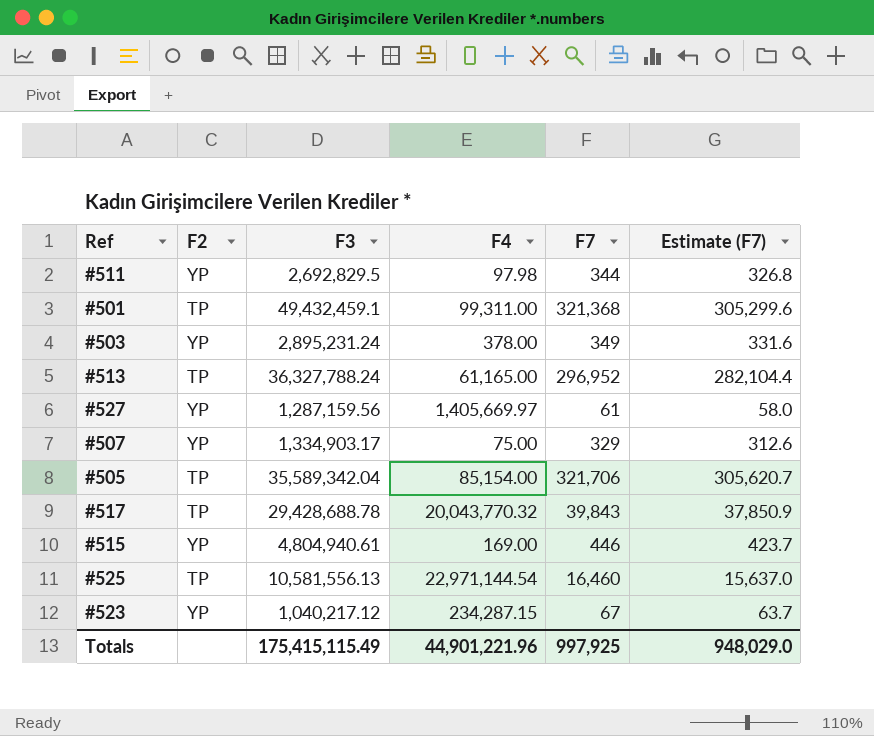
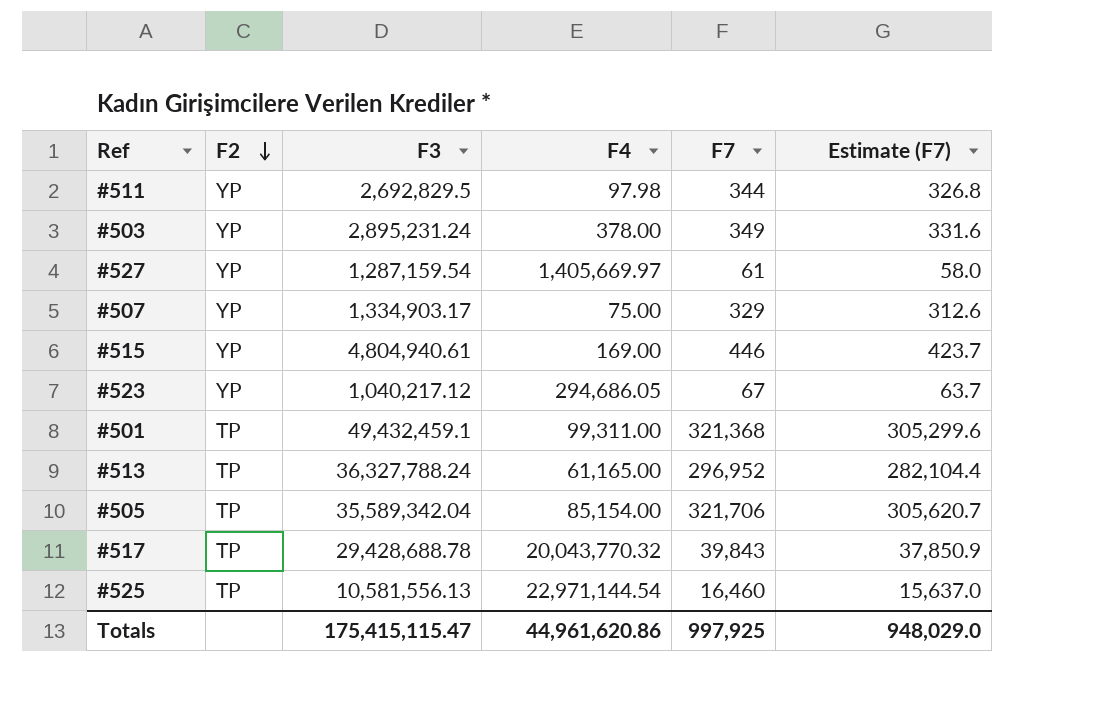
row order: none -> F2 descending
#527 | F3: 1,287,159.56 -> 1,287,159.54
#523 | F4: 234,287.15 -> 294,686.05
Totals | F3: 175,415,115.49 -> 175,415,115.47
Totals | F4: 44,901,221.96 -> 44,961,620.86

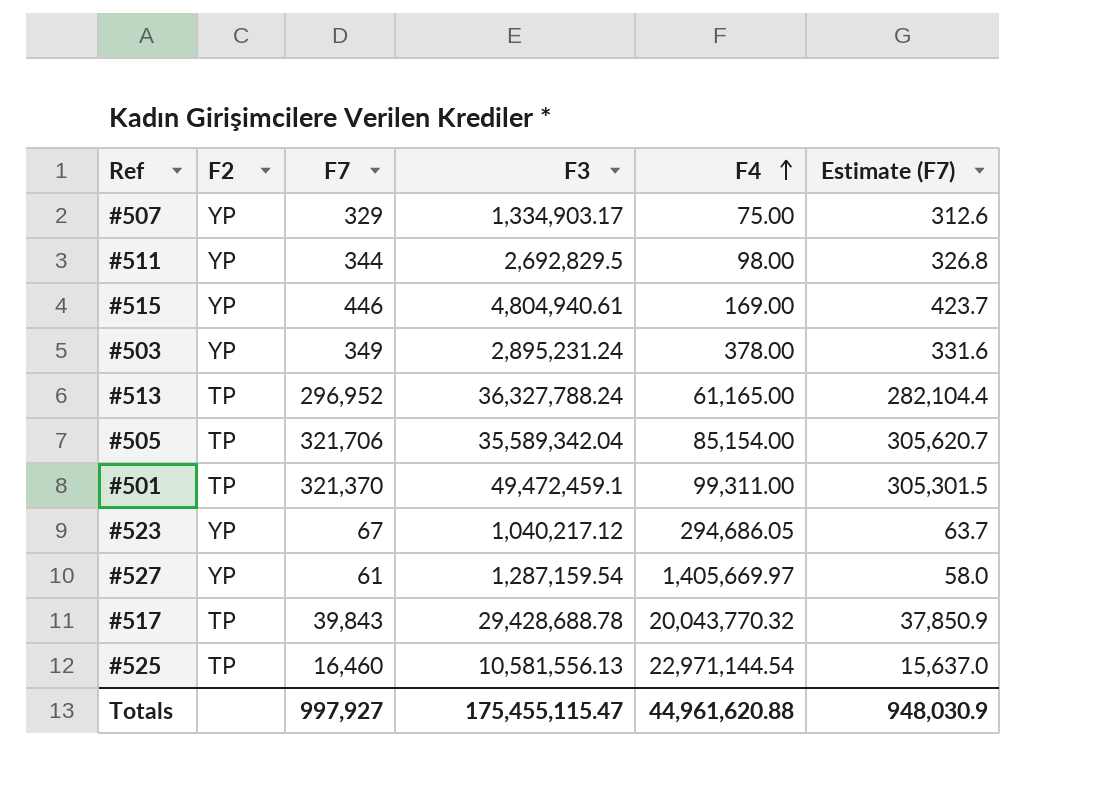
row order: F2 descending -> F4 ascending
column F7 | position: 5 -> 3
#511 | F4: 97.98 -> 98.00
#501 | F7: 321,368 -> 321,370
#501 | F3: 49,432,459.1 -> 49,472,459.1
#501 | Estimate (F7): 305,299.6 -> 305,301.5
Totals | F7: 997,925 -> 997,927
Totals | F3: 175,415,115.47 -> 175,455,115.47
Totals | F4: 44,961,620.86 -> 44,961,620.88
Totals | Estimate (F7): 948,029.0 -> 948,030.9

